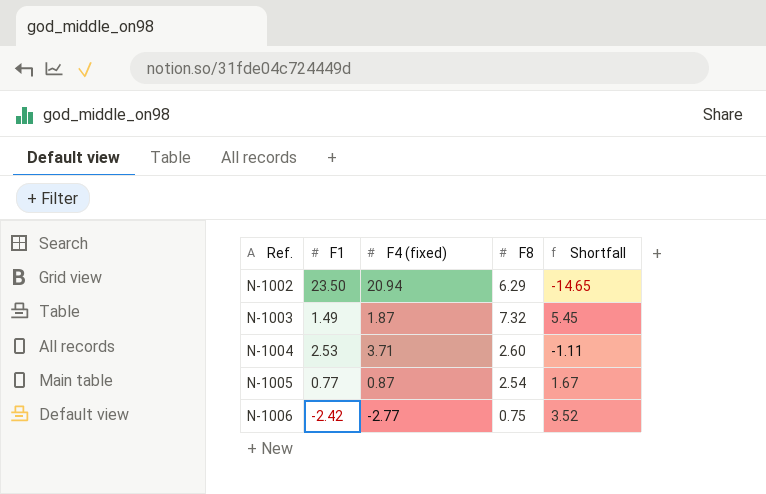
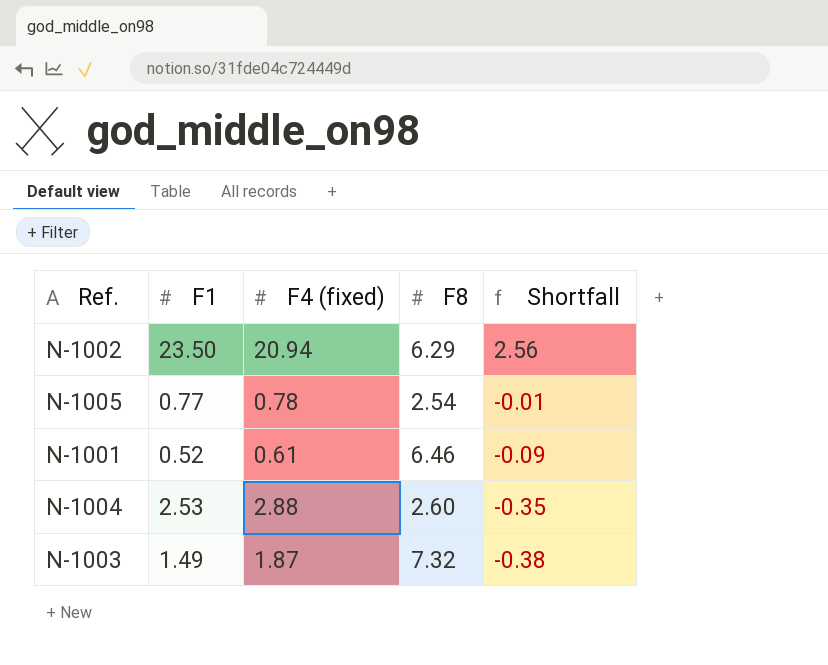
row order: Ref. ascending -> Shortfall descending
column Shortfall | formula: [F8] - [F4 (fixed)] -> [F1] - [F4 (fixed)]
row N-1006: -2.42 | -2.77 | 0.75 | 3.52 -> none
N-1005 | F4 (fixed): 0.87 -> 0.78
row N-1001: none -> 0.52 | 0.61 | 6.46 | -0.09
N-1004 | F4 (fixed): 3.71 -> 2.88

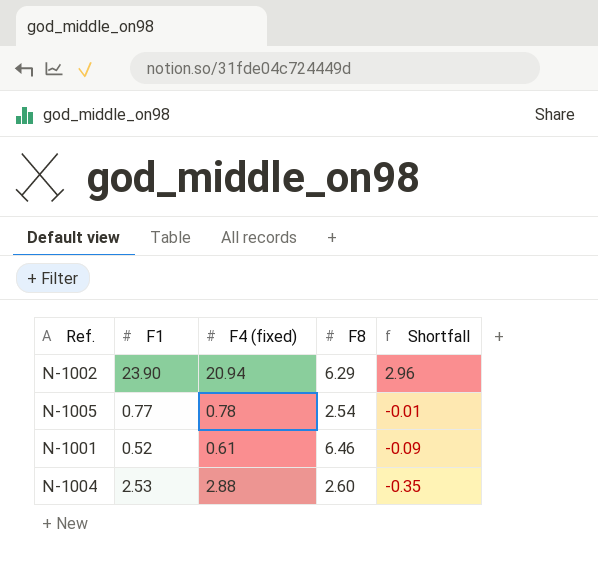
row N-1003: 1.49 | 1.87 | 7.32 | -0.38 -> none
N-1002 | F1: 23.50 -> 23.90
N-1002 | Shortfall: 2.56 -> 2.96

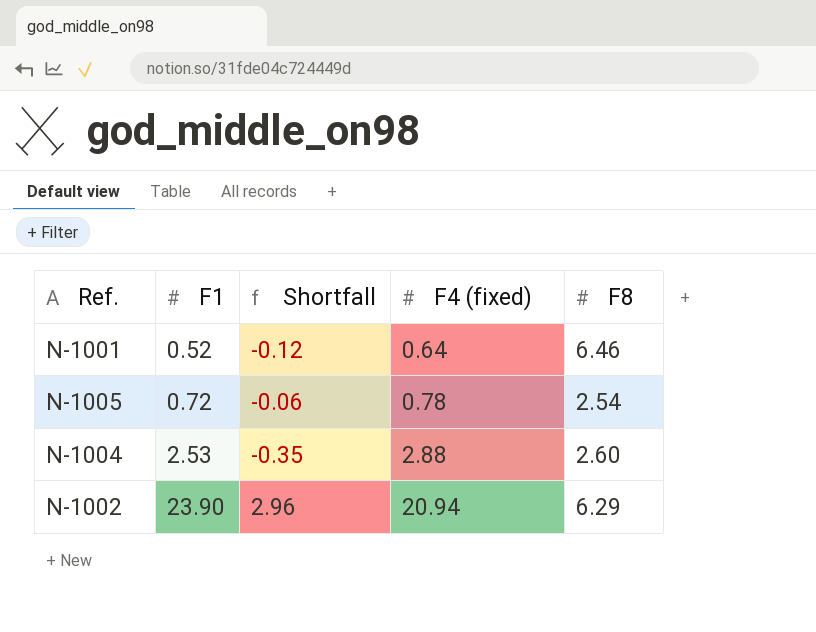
row order: Shortfall descending -> F1 ascending
column Shortfall | position: 5 -> 3
N-1001 | Shortfall: -0.09 -> -0.12
N-1001 | F4 (fixed): 0.61 -> 0.64
N-1005 | F1: 0.77 -> 0.72
N-1005 | Shortfall: -0.01 -> -0.06

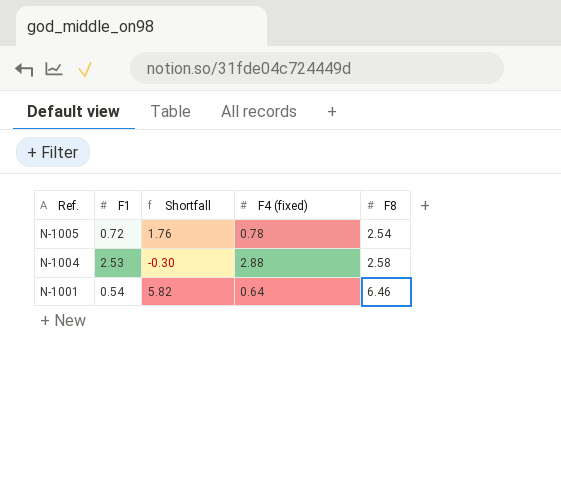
row order: F1 ascending -> Ref. descending
column Shortfall | formula: [F1] - [F4 (fixed)] -> [F8] - [F4 (fixed)]
row N-1002: 23.90 | 2.96 | 20.94 | 6.29 -> none
N-1004 | F8: 2.60 -> 2.58
N-1001 | F1: 0.52 -> 0.54

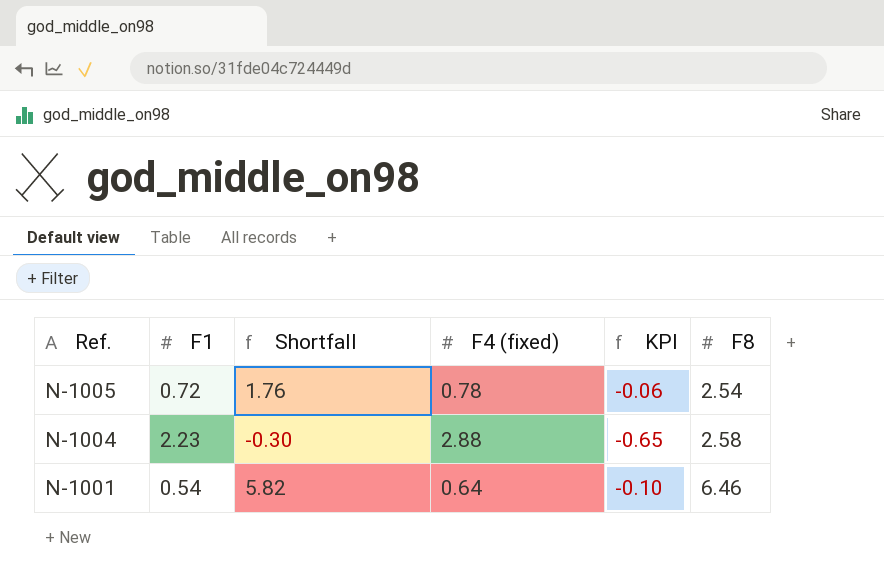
column KPI | formula: none -> [F1] - [F4 (fixed)]
N-1004 | F1: 2.53 -> 2.23

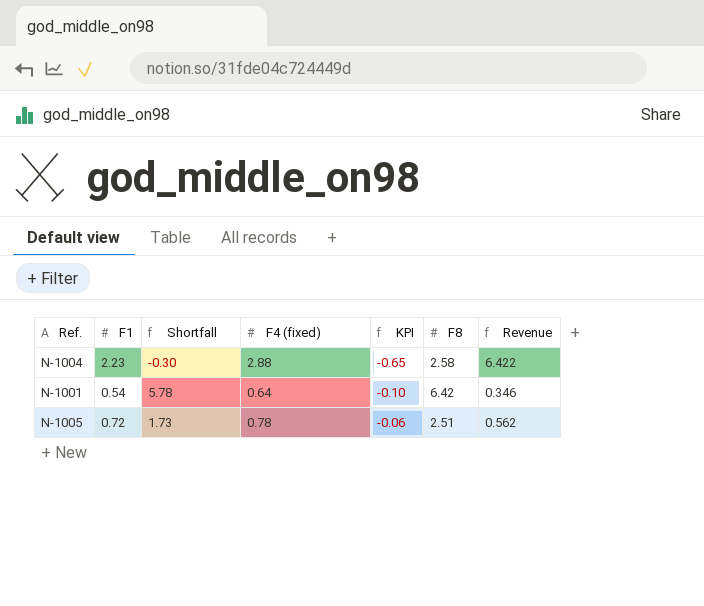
row order: Ref. descending -> KPI ascending
column Revenue | formula: none -> [F1] * [F4 (fixed)]
N-1001 | Shortfall: 5.82 -> 5.78
N-1001 | F8: 6.46 -> 6.42
N-1005 | Shortfall: 1.76 -> 1.73
N-1005 | F8: 2.54 -> 2.51

